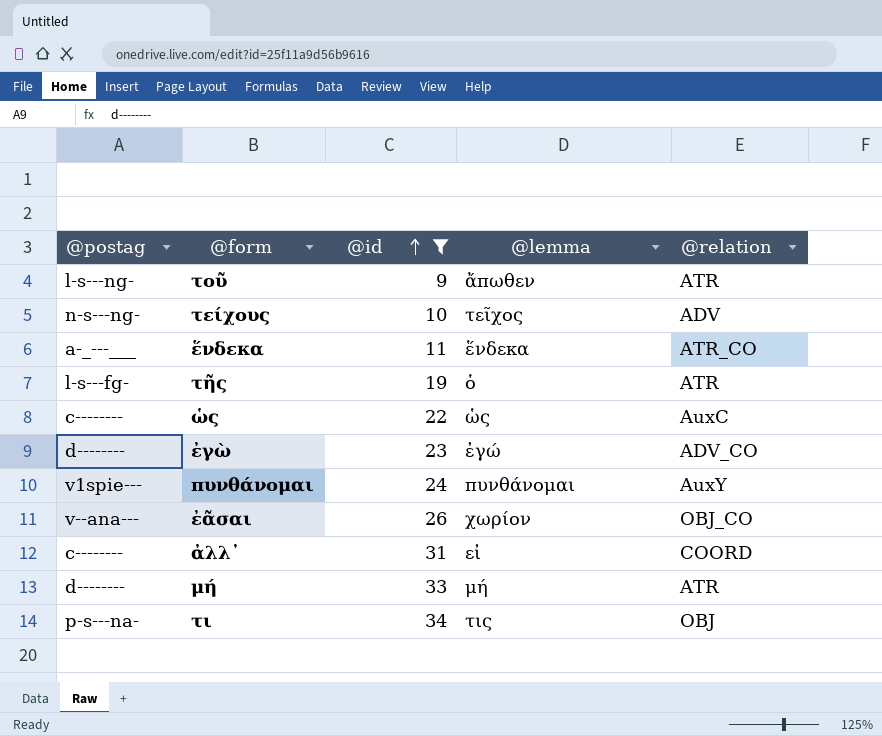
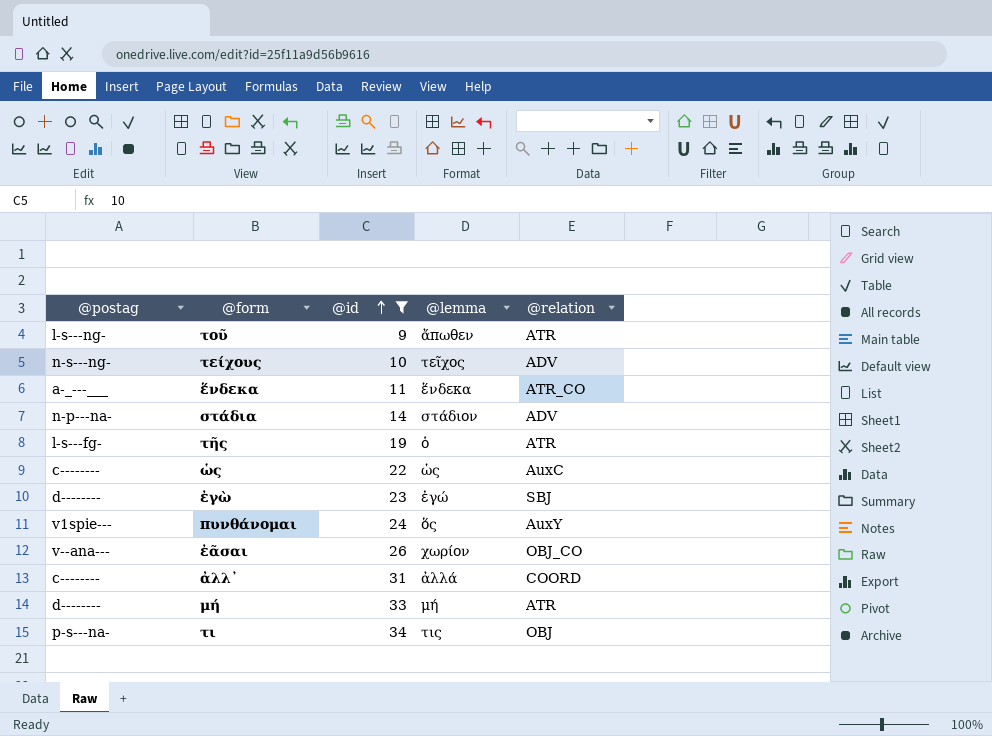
row στάδια: none -> n-p---na- | 14 | στάδιον | ADV
ἐγὼ | @relation: ADV_CO -> SBJ
πυνθάνομαι | @lemma: πυνθάνομαι -> ὅς
ἀλλ᾽ | @lemma: εἰ -> ἀλλά

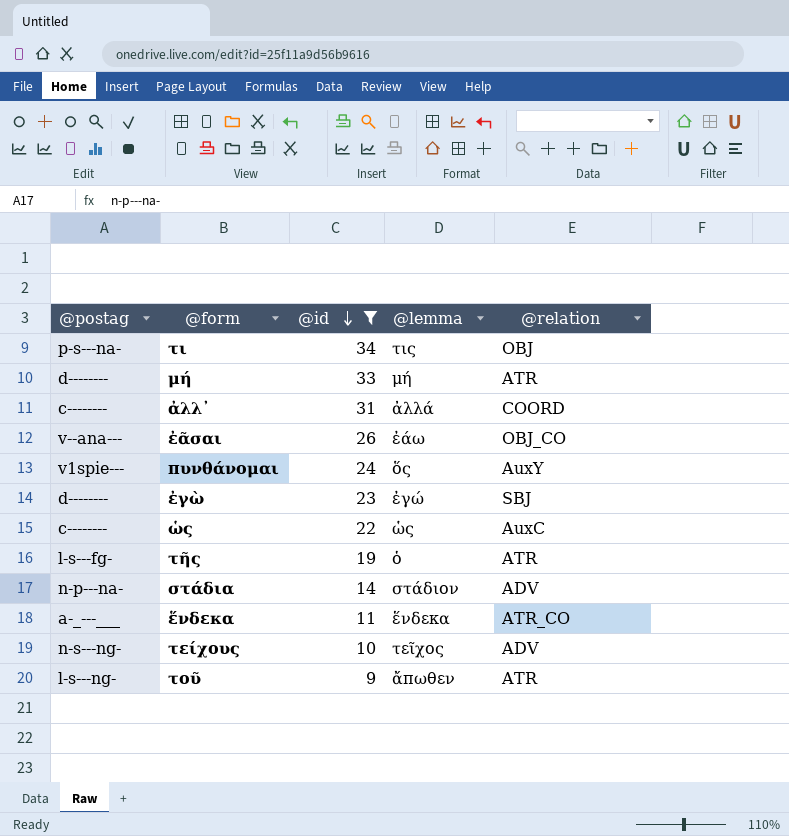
row order: @id ascending -> @id descending
ἐᾶσαι | @lemma: χωρίον -> ἐάω

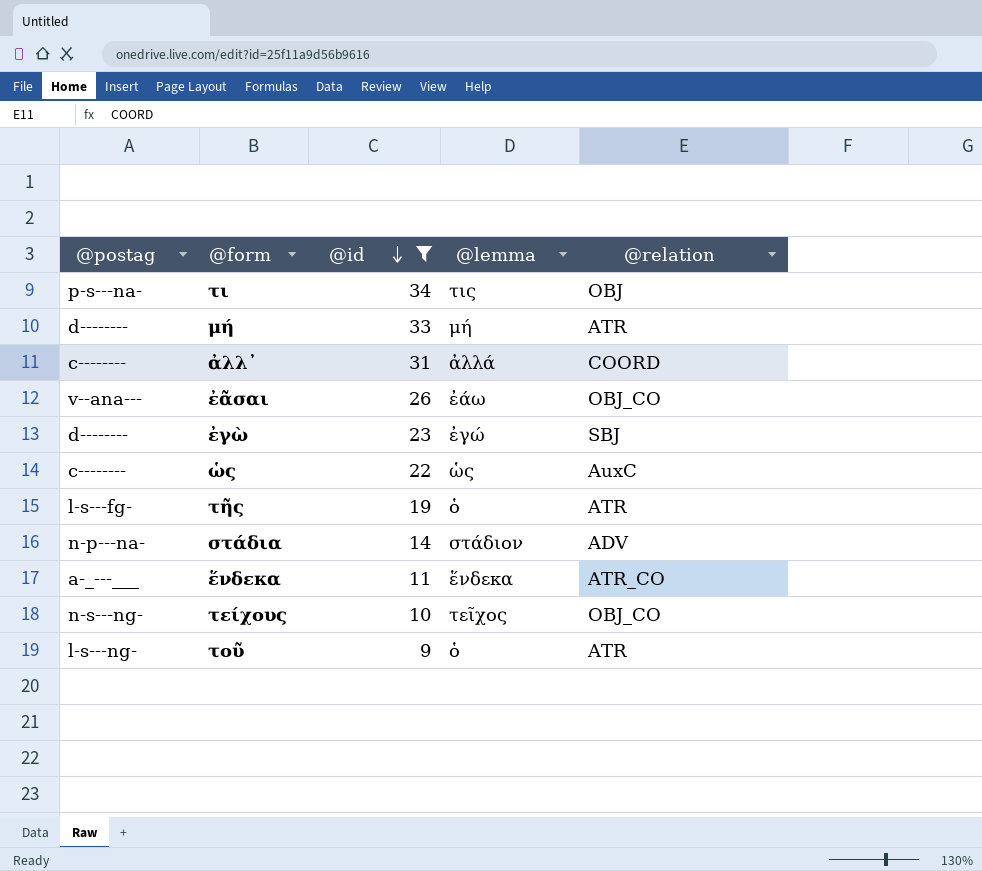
row πυνθάνομαι: v1spie--- | 24 | ὅς | AuxY -> none
τείχους | @relation: ADV -> OBJ_CO
τοῦ | @lemma: ἄπωθεν -> ὁ

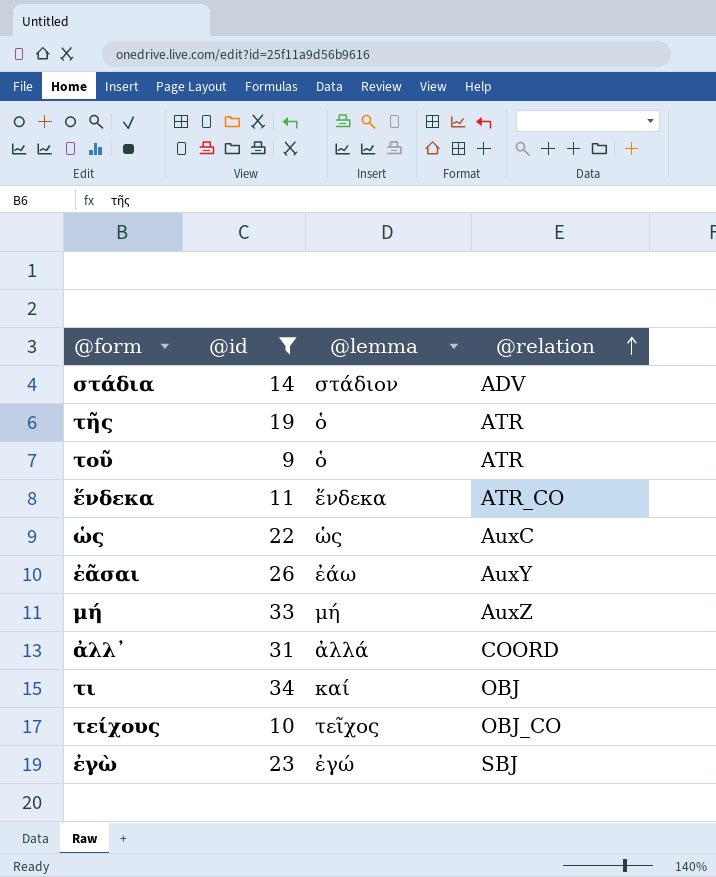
row order: @id descending -> @relation ascending
column @postag | position: 1 -> none
ἐᾶσαι | @relation: OBJ_CO -> AuxY
μή | @relation: ATR -> AuxZ
τι | @lemma: τις -> καί

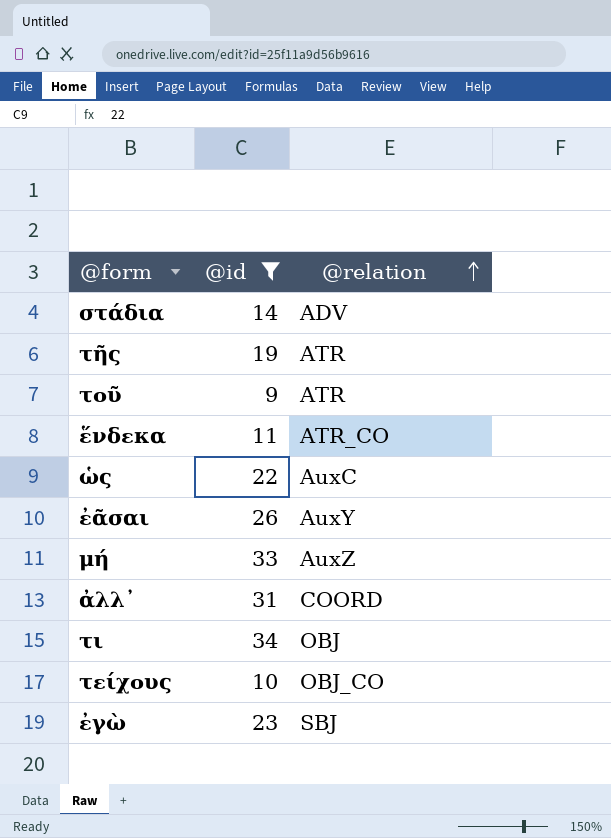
column @lemma | position: 3 -> none

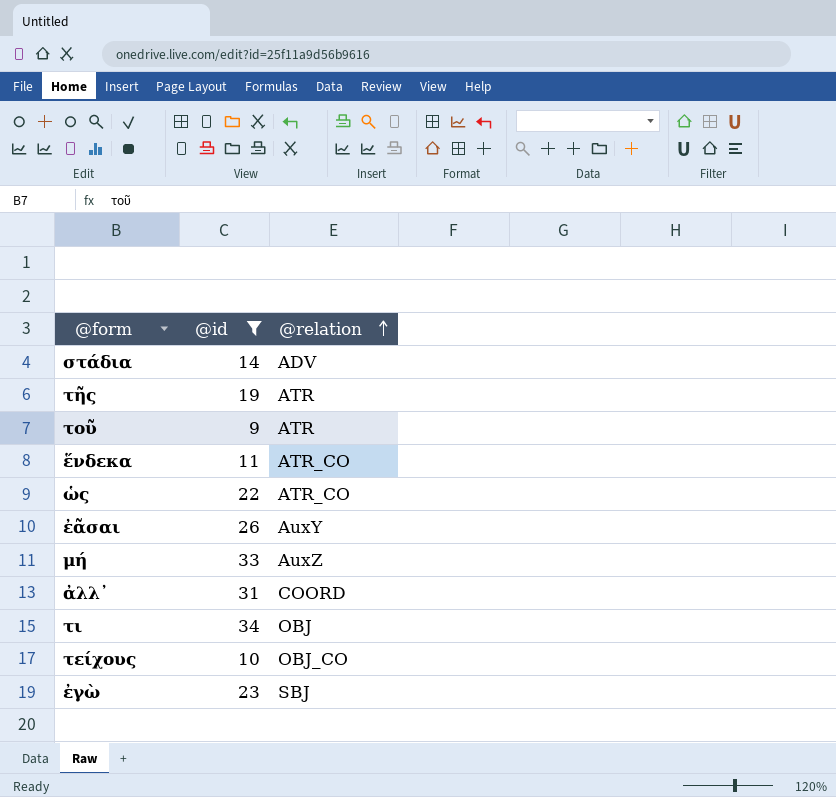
ὡς | @relation: AuxC -> ATR_CO

